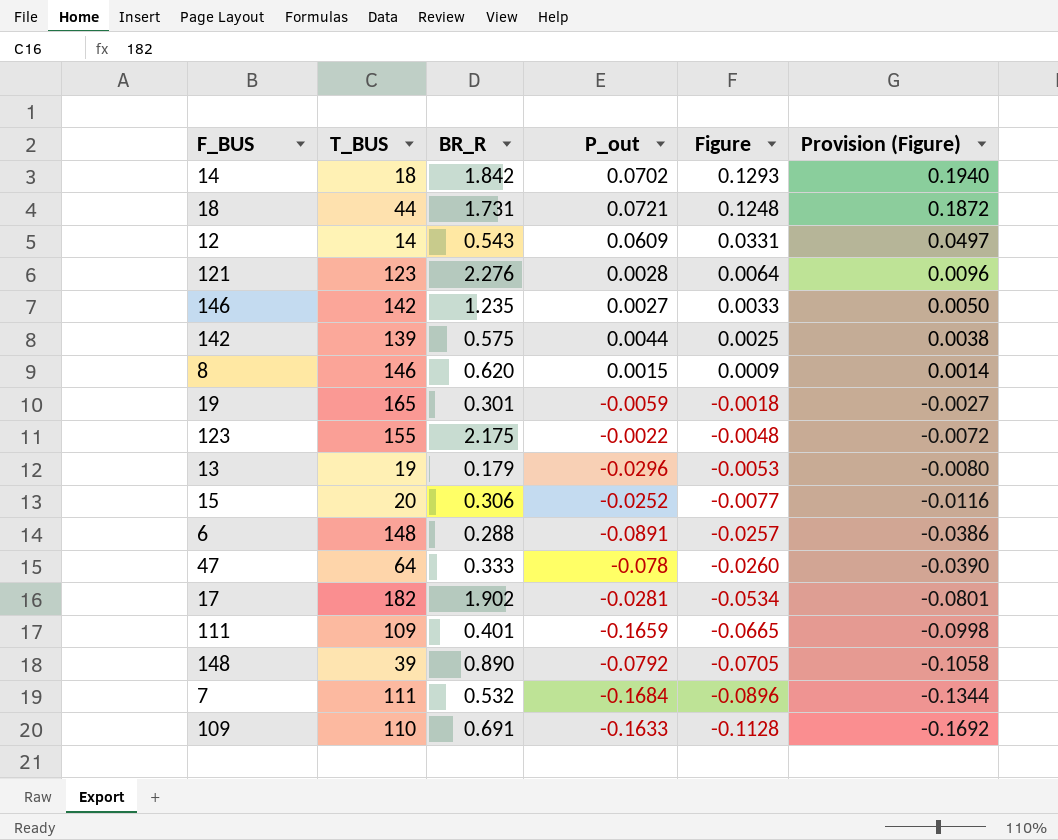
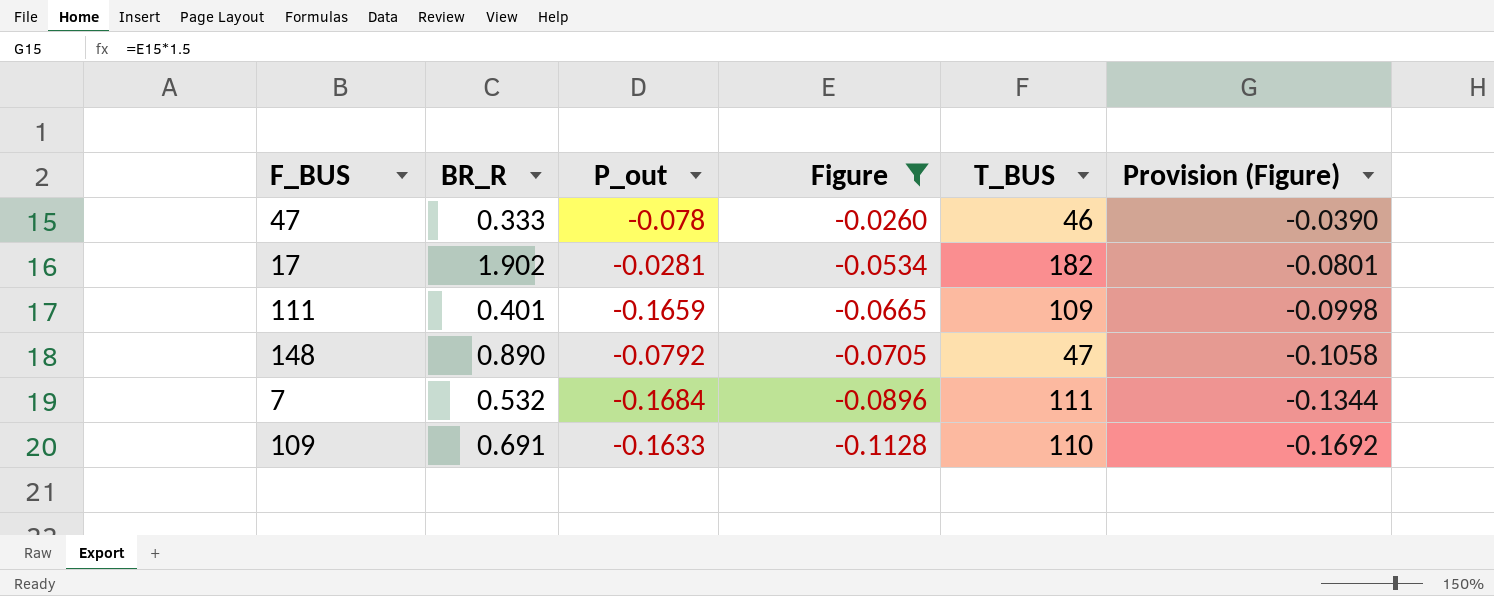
filter: none -> Figure <= -0.0260
column T_BUS | position: 2 -> 5
47 | T_BUS: 64 -> 46
148 | T_BUS: 39 -> 47

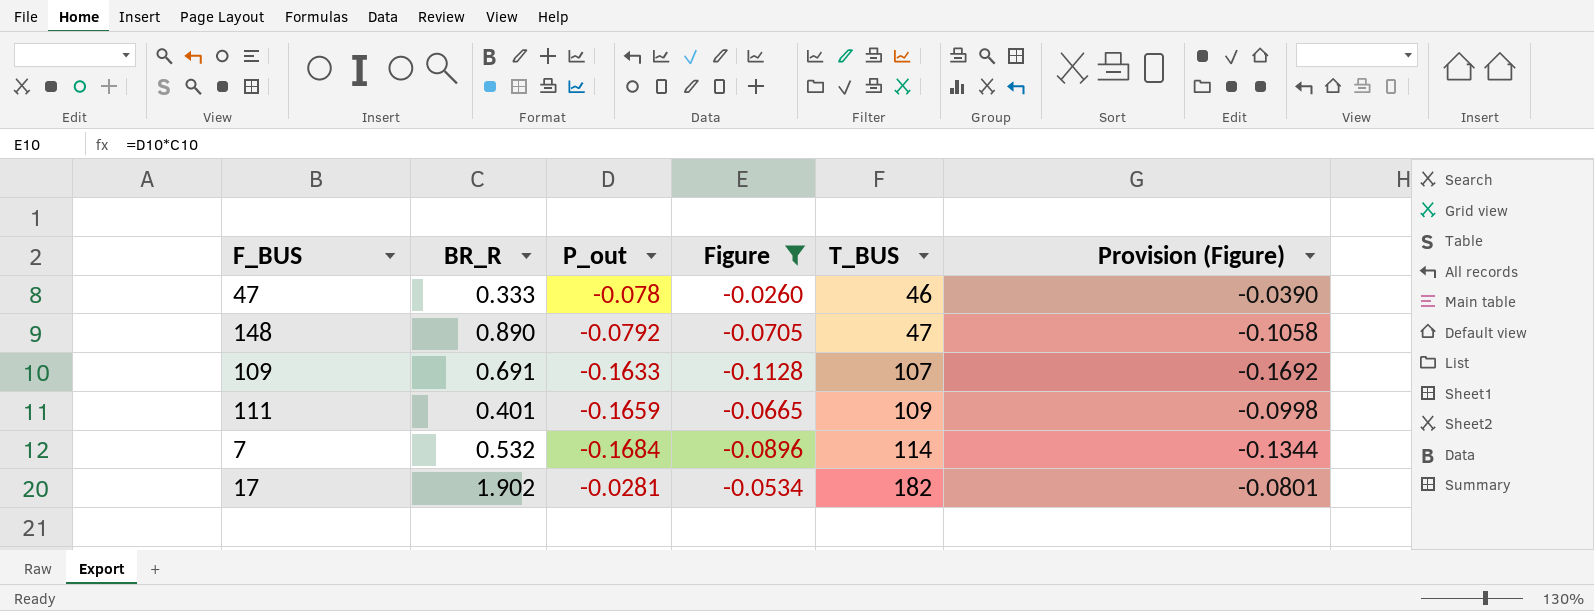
row order: Figure descending -> T_BUS ascending
109 | T_BUS: 110 -> 107
7 | T_BUS: 111 -> 114

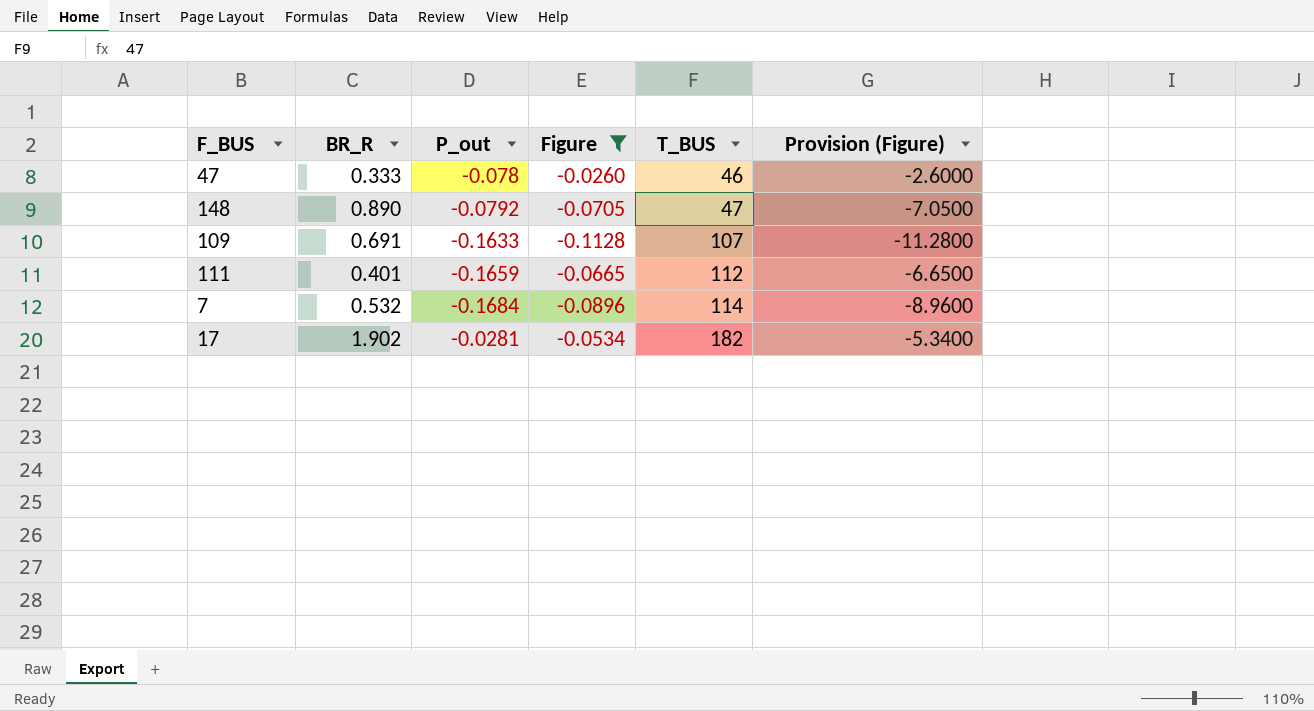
column Provision (Figure) | formula: [Figure] * 1.5 -> [Figure] * 100
111 | T_BUS: 109 -> 112

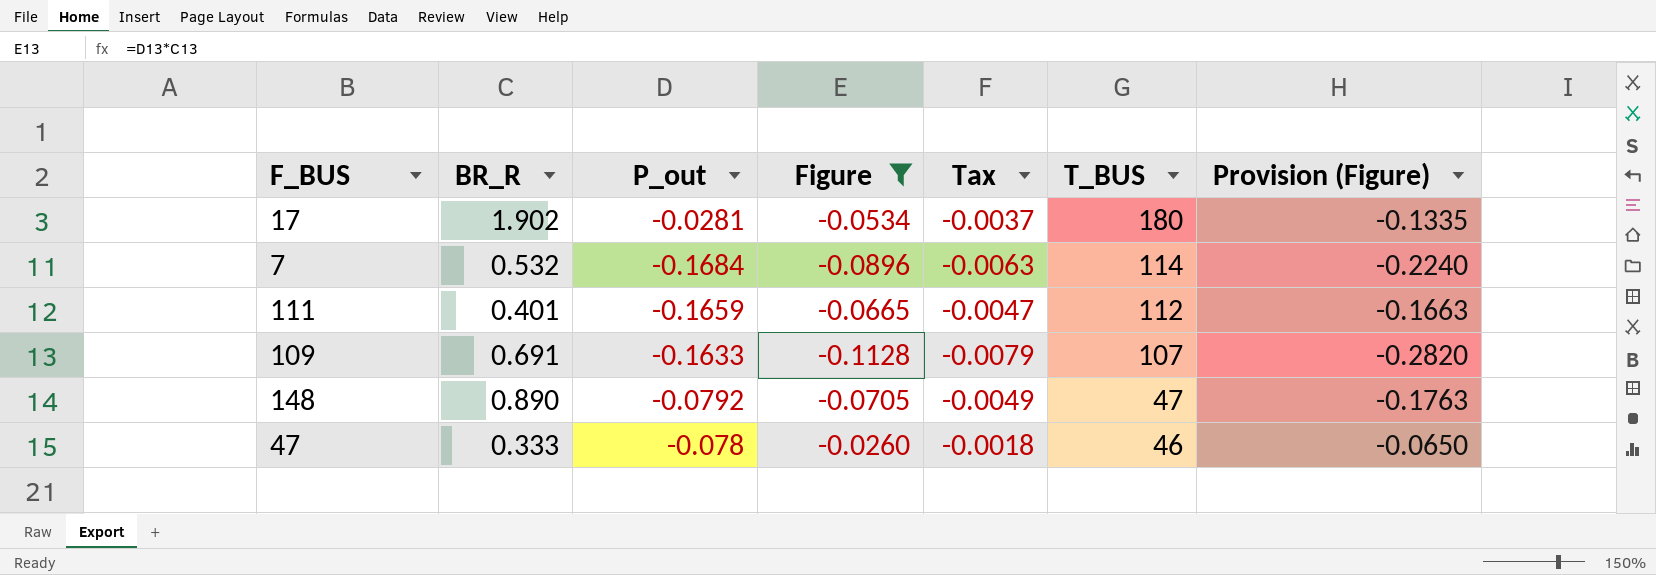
row order: T_BUS ascending -> T_BUS descending
column Tax | formula: none -> [Figure] * 0.07
column Provision (Figure) | formula: [Figure] * 100 -> [Figure] * 2.5
17 | T_BUS: 182 -> 180

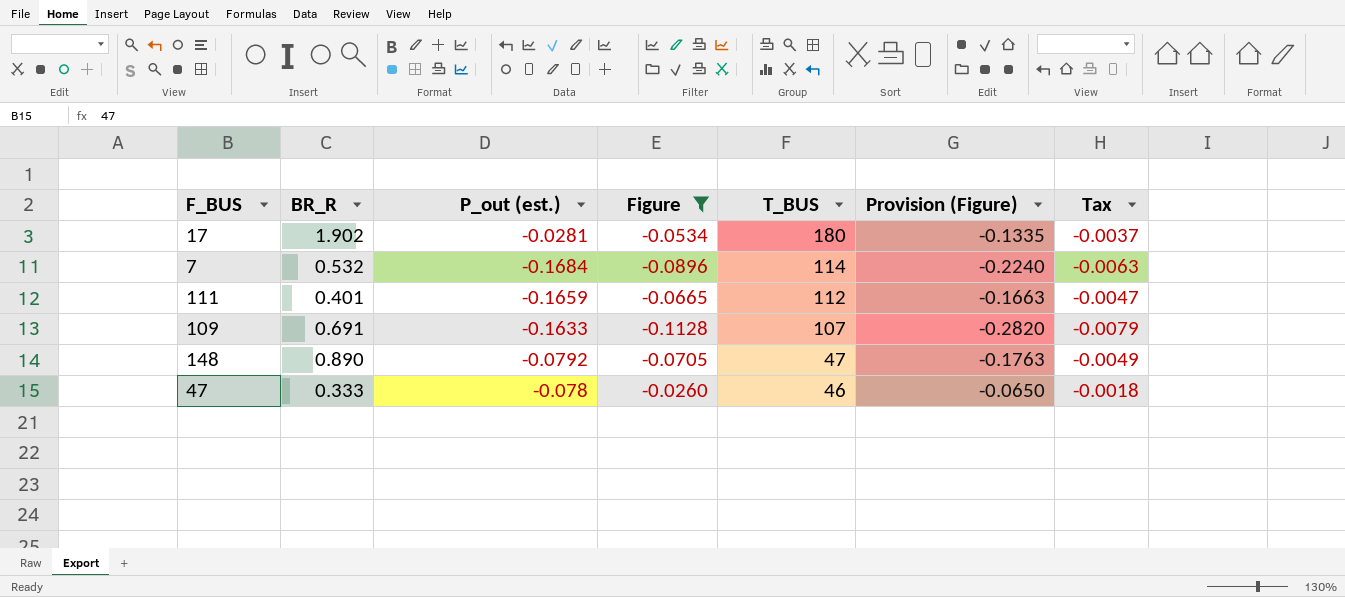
column name: P_out -> P_out (est.)
column Tax | position: 5 -> 7

